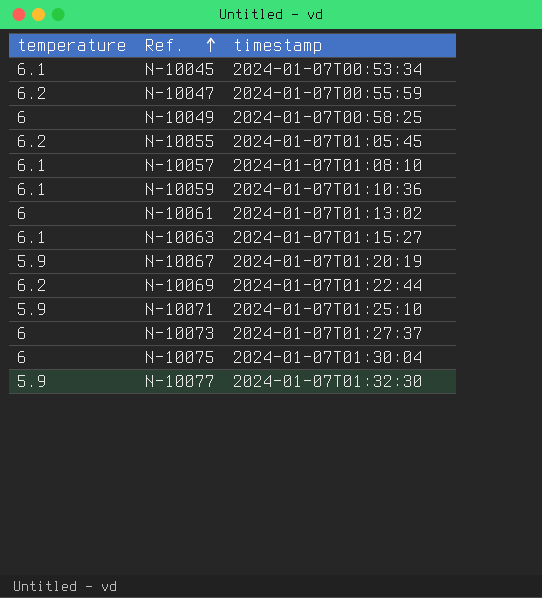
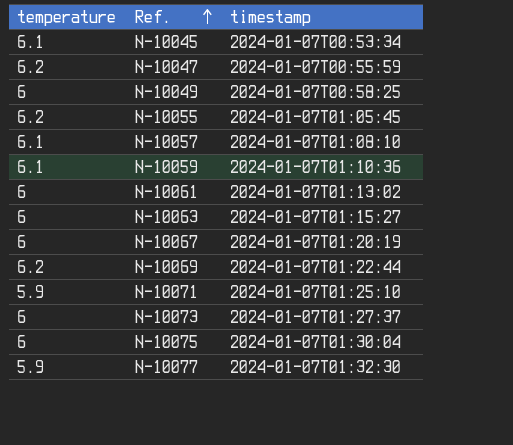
N-10063 | temperature: 6.1 -> 6
N-10067 | temperature: 5.9 -> 6

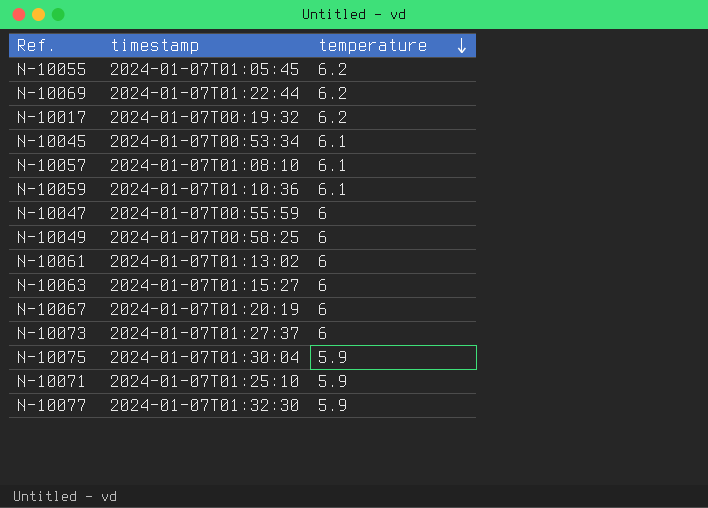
row order: Ref. ascending -> temperature descending
column temperature | position: 1 -> 3
row N-10017: none -> 2024-01-07T00:19:32 | 6.2
N-10047 | temperature: 6.2 -> 6
N-10075 | temperature: 6 -> 5.9

